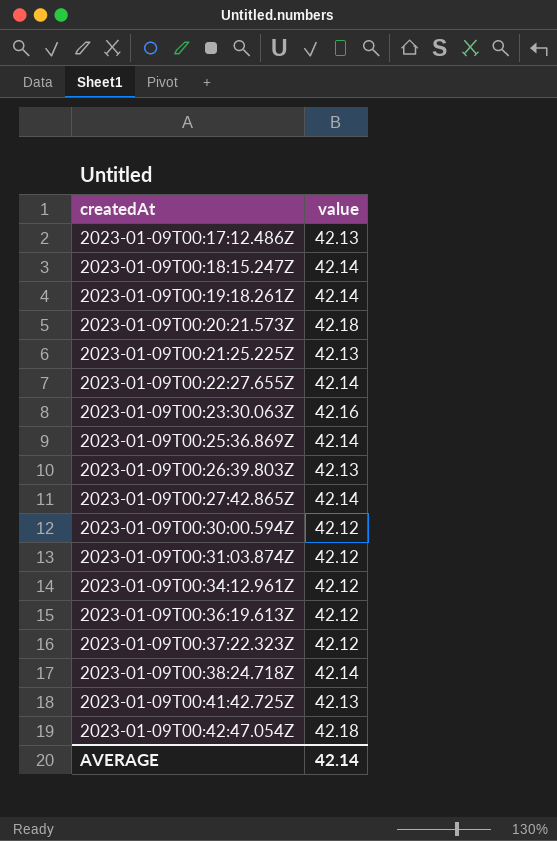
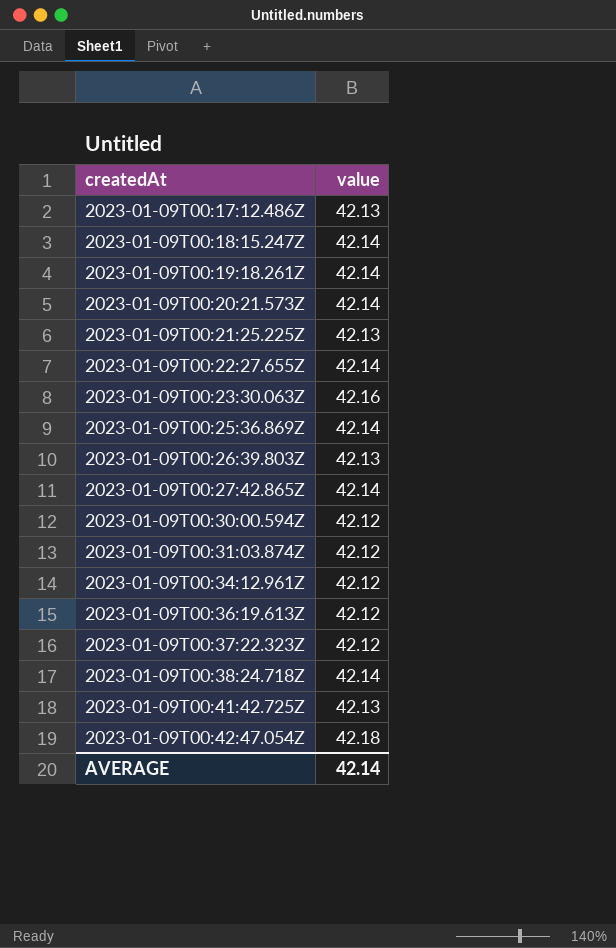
2023-01-09T00:20:21.573Z | value: 42.18 -> 42.14

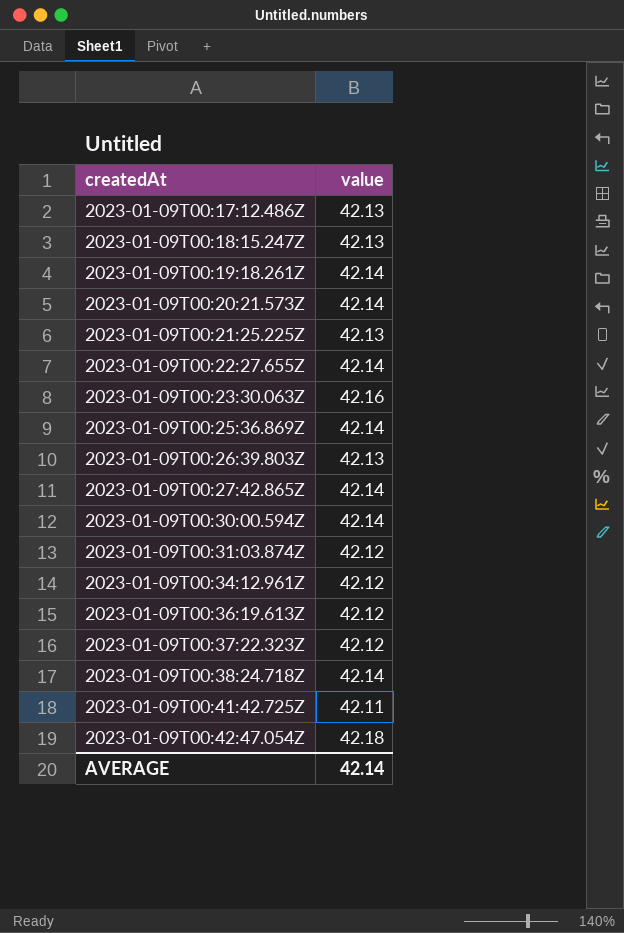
2023-01-09T00:18:15.247Z | value: 42.14 -> 42.13
2023-01-09T00:30:00.594Z | value: 42.12 -> 42.14
2023-01-09T00:41:42.725Z | value: 42.13 -> 42.11

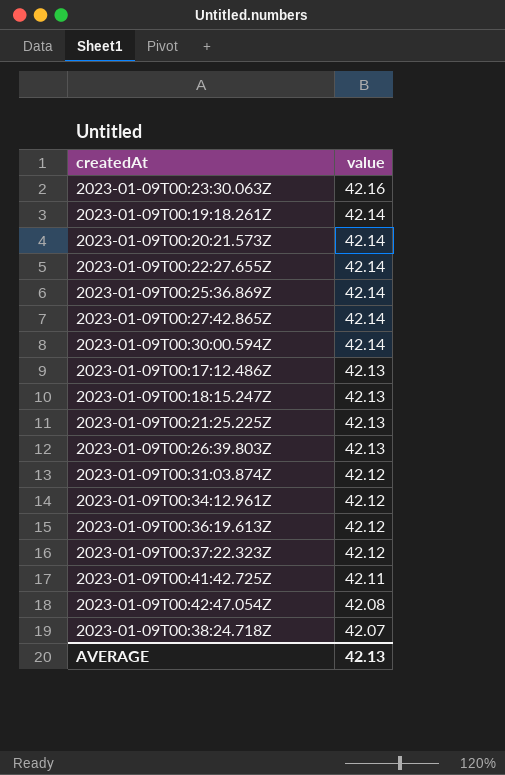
row order: createdAt ascending -> value descending
2023-01-09T00:42:47.054Z | value: 42.18 -> 42.08
2023-01-09T00:38:24.718Z | value: 42.14 -> 42.07
AVERAGE | value: 42.14 -> 42.13

